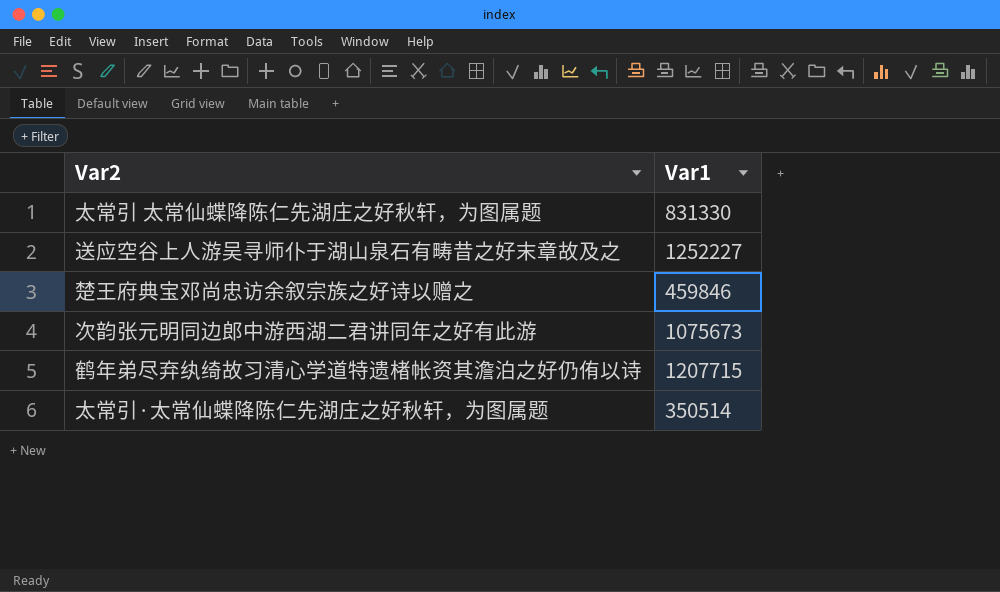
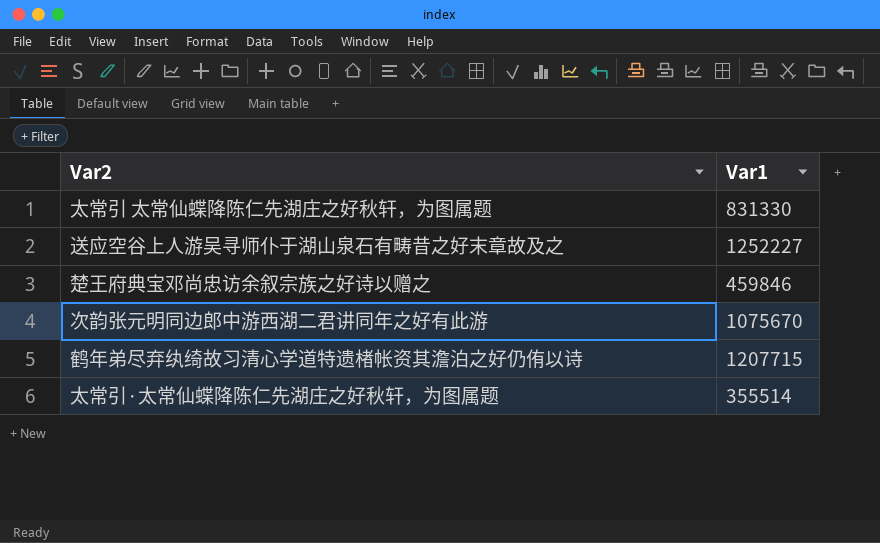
次韵张元明同边郎中游西湖二君讲同年之好有此游 | Var1: 1075673 -> 1075670
太常引·太常仙蝶降陈仁先湖庄之好秋轩，为图属题 | Var1: 350514 -> 355514

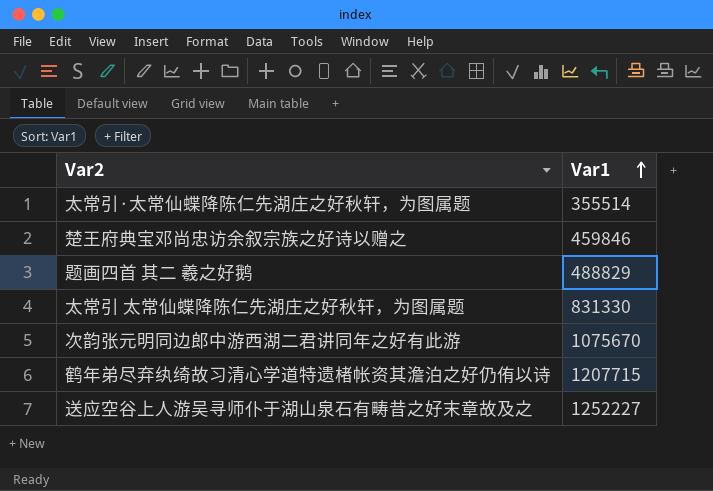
row order: none -> Var1 ascending
row 题画四首 其二 羲之好鹅: none -> 488829

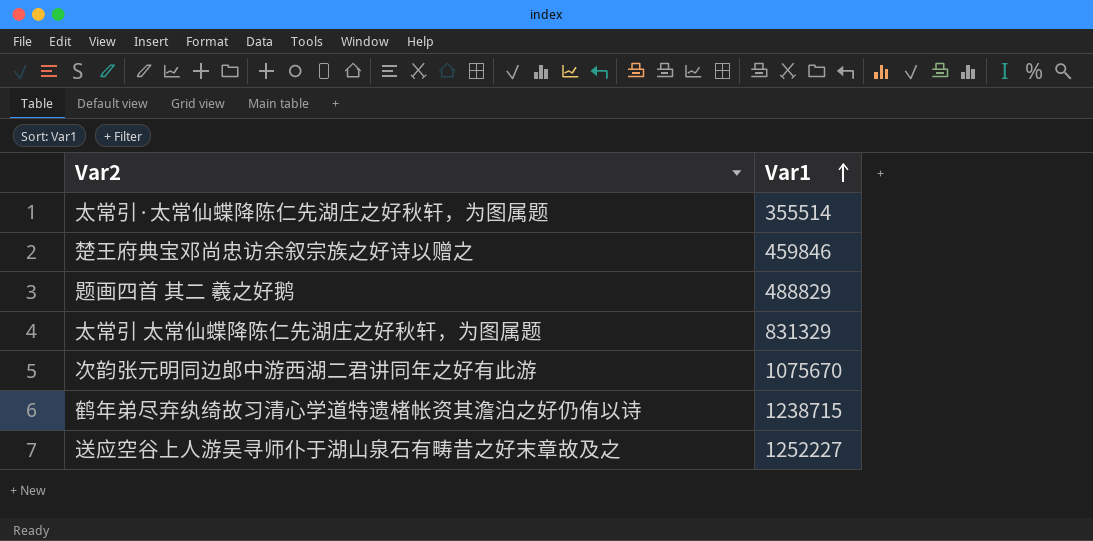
太常引 太常仙蝶降陈仁先湖庄之好秋轩，为图属题 | Var1: 831330 -> 831329
鹤年弟尽弃纨绮故习清心学道特遗楮帐资其澹泊之好仍侑以诗 | Var1: 1207715 -> 1238715

